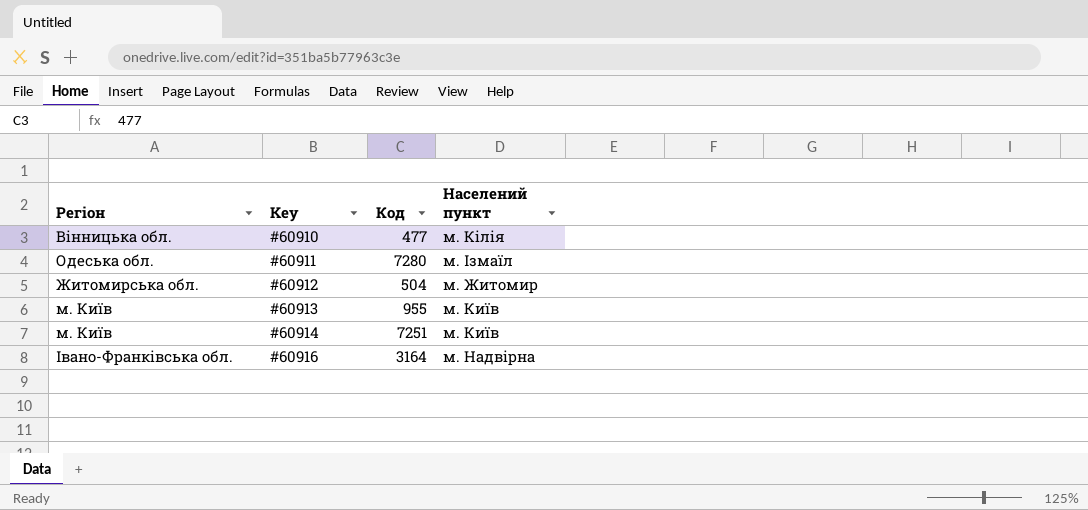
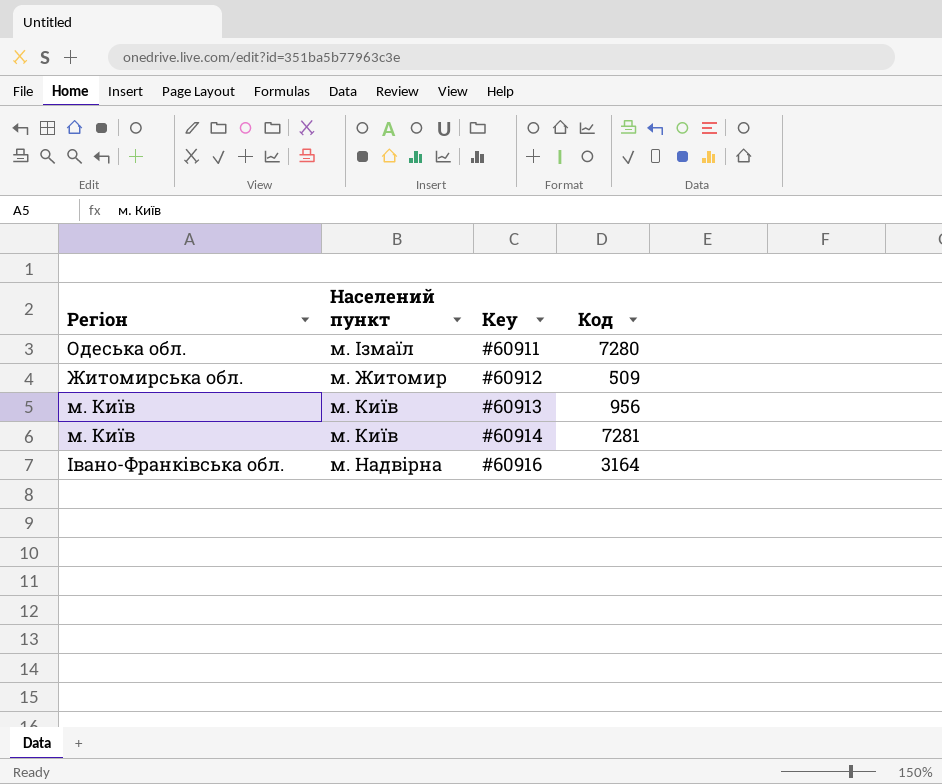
column Населений пункт | position: 4 -> 2
row #60910: Вінницька обл. | 477 | м. Кілія -> none
#60912 | Код: 504 -> 509
#60913 | Код: 955 -> 956
#60914 | Код: 7251 -> 7281

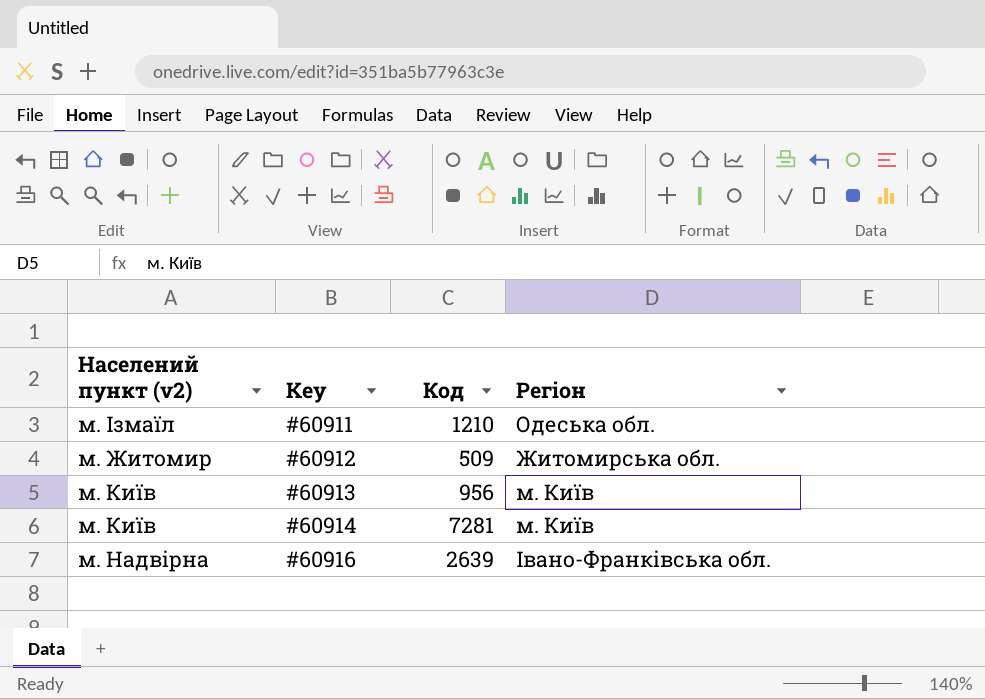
column name: Населений пункт -> Населений пункт (v2)
column Регіон | position: 1 -> 4
#60911 | Код: 7280 -> 1210
#60916 | Код: 3164 -> 2639

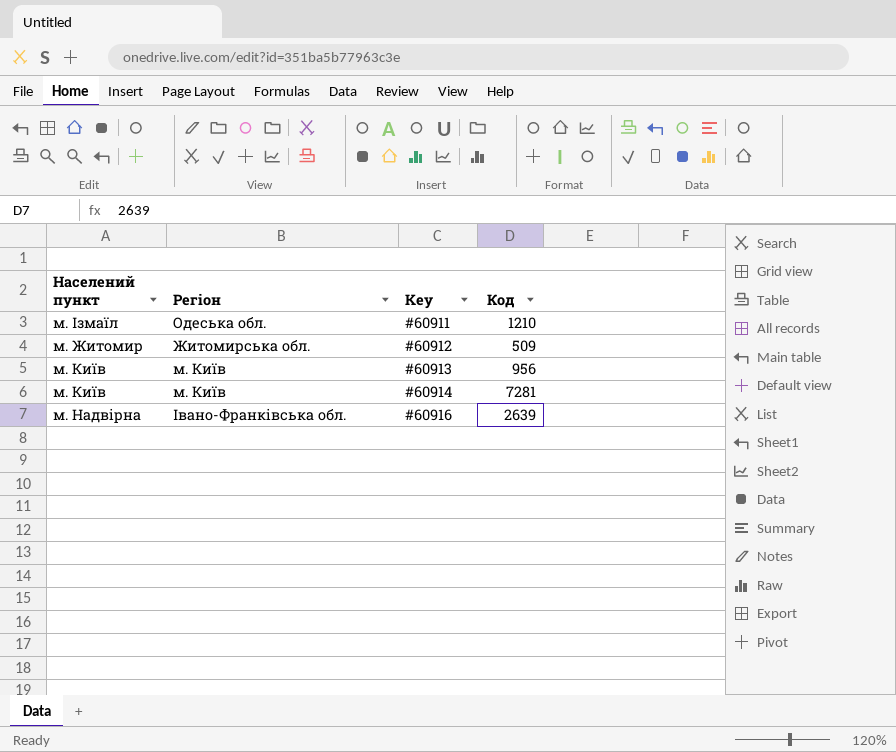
column name: Населений пункт (v2) -> Населений пункт
column Регіон | position: 4 -> 2

